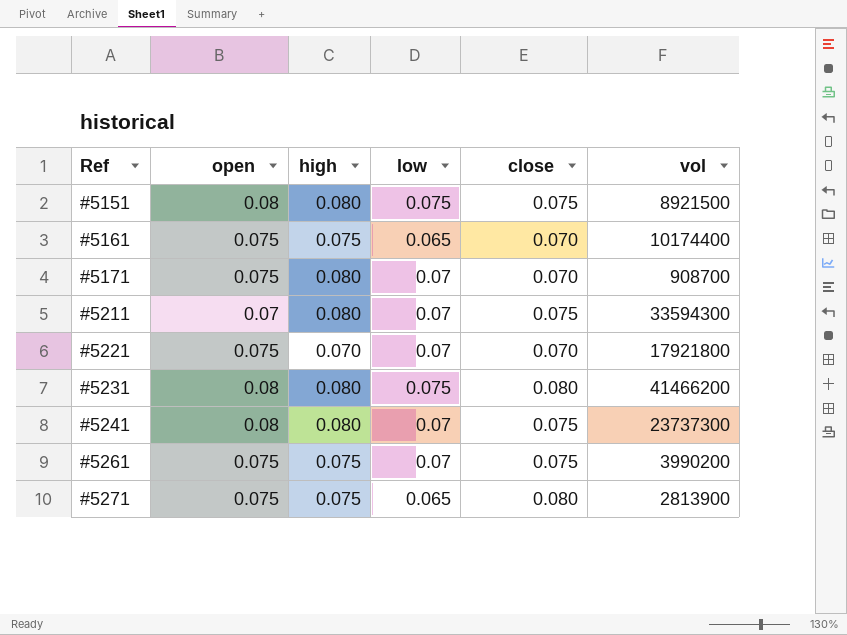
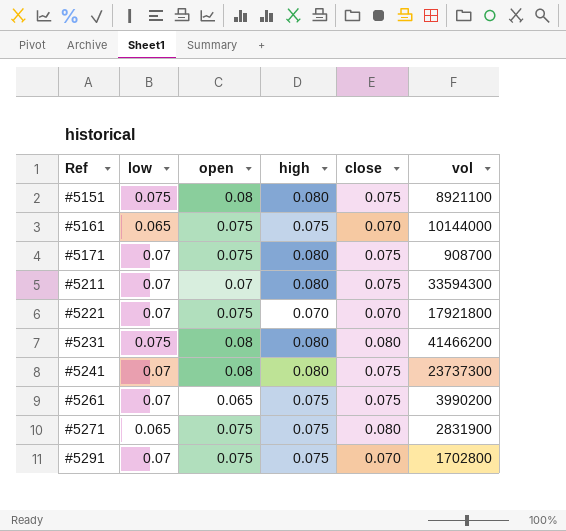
column low | position: 4 -> 2
#5151 | vol: 8921500 -> 8921100
#5161 | vol: 10174400 -> 10144000
#5171 | close: 0.070 -> 0.075
#5261 | open: 0.075 -> 0.065
#5271 | vol: 2813900 -> 2831900
row #5291: none -> 0.07 | 0.075 | 0.075 | 0.070 | 1702800

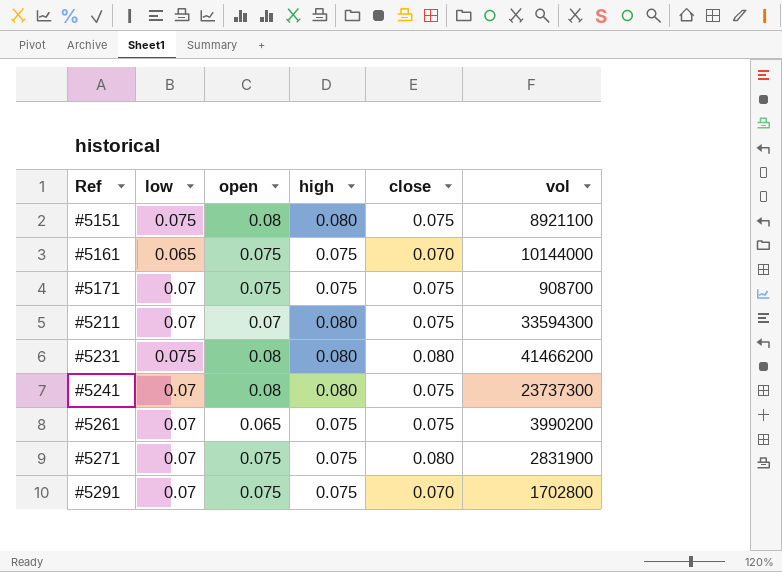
row #5221: 0.07 | 0.075 | 0.070 | 0.070 | 17921800 -> none
#5171 | high: 0.080 -> 0.075
#5271 | low: 0.065 -> 0.07

